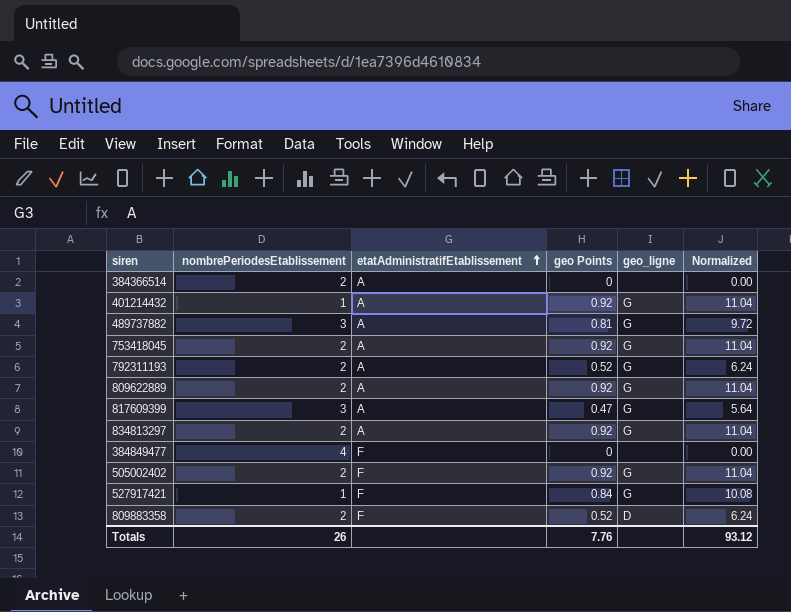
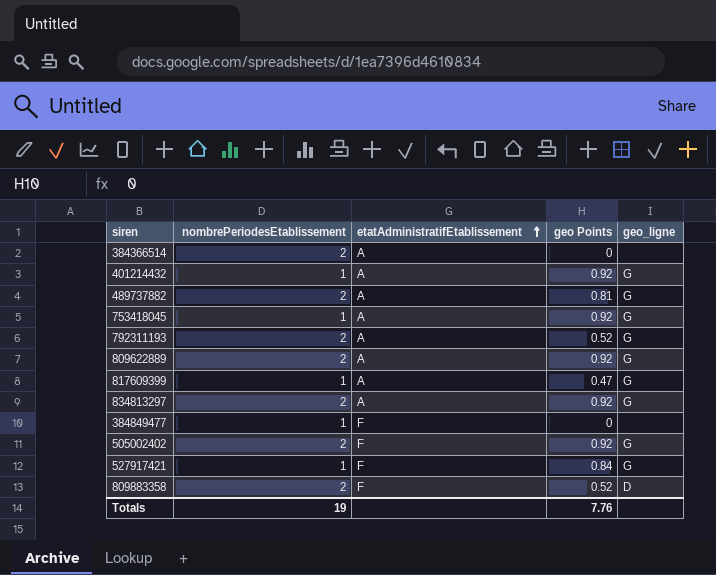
column Normalized | formula: [geo Points] * 12 -> none
489737882 | nombrePeriodesEtablissement: 3 -> 2
753418045 | nombrePeriodesEtablissement: 2 -> 1
817609399 | nombrePeriodesEtablissement: 3 -> 1
384849477 | nombrePeriodesEtablissement: 4 -> 1
Totals | nombrePeriodesEtablissement: 26 -> 19

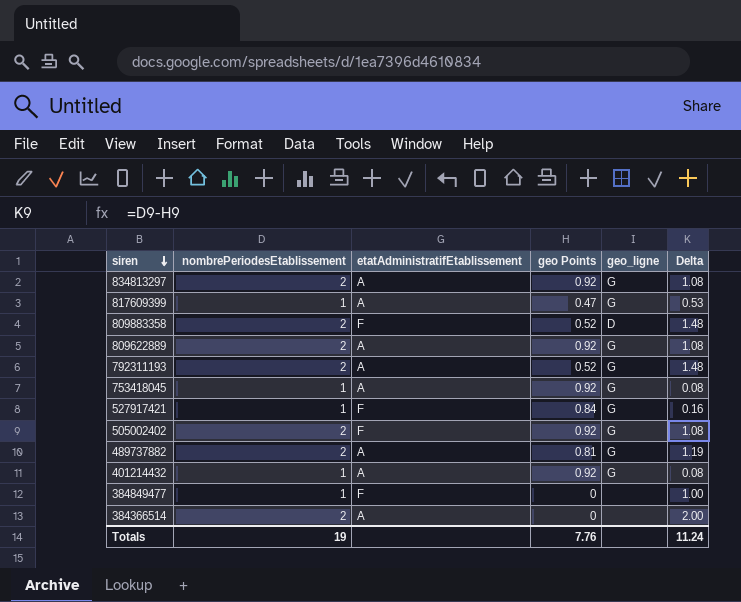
row order: etatAdministratifEtablissement ascending -> siren descending
column Delta | formula: none -> [nombrePeriodesEtablissement] - [geo Points]

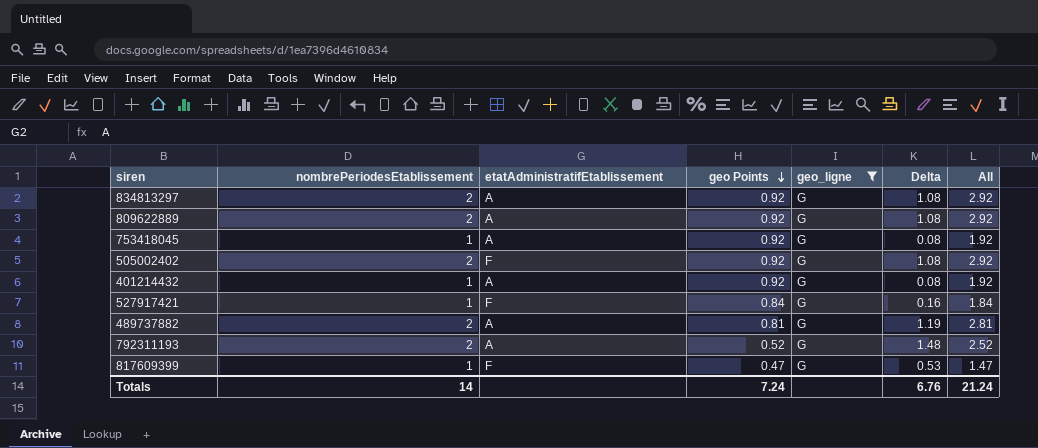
filter: none -> geo_ligne = G
row order: siren descending -> geo Points descending
column All | formula: none -> [nombrePeriodesEtablissement] + [geo Points]
817609399 | etatAdministratifEtablissement: A -> F
Totals | nombrePeriodesEtablissement: 19 -> 14
Totals | geo Points: 7.76 -> 7.24
Totals | Delta: 11.24 -> 6.76

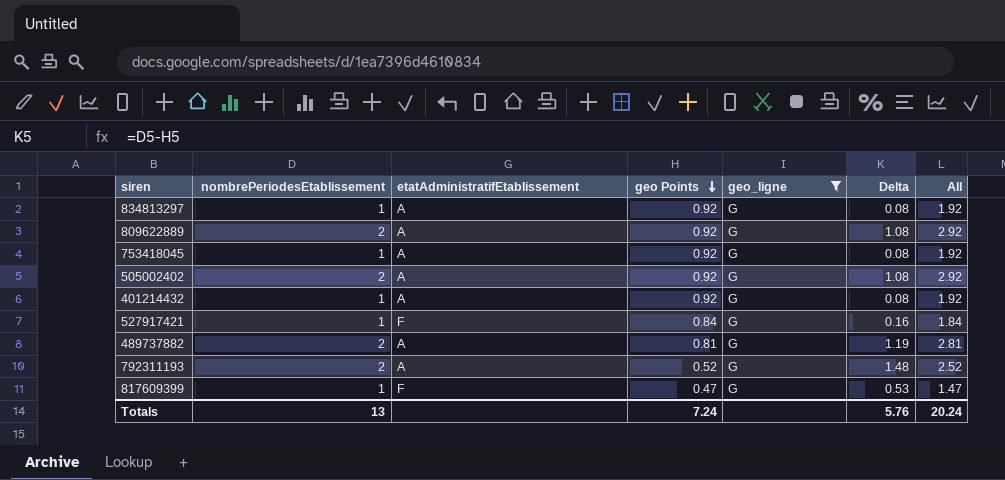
834813297 | nombrePeriodesEtablissement: 2 -> 1
834813297 | Delta: 1.08 -> 0.08
834813297 | All: 2.92 -> 1.92
505002402 | etatAdministratifEtablissement: F -> A
Totals | nombrePeriodesEtablissement: 14 -> 13
Totals | Delta: 6.76 -> 5.76
Totals | All: 21.24 -> 20.24

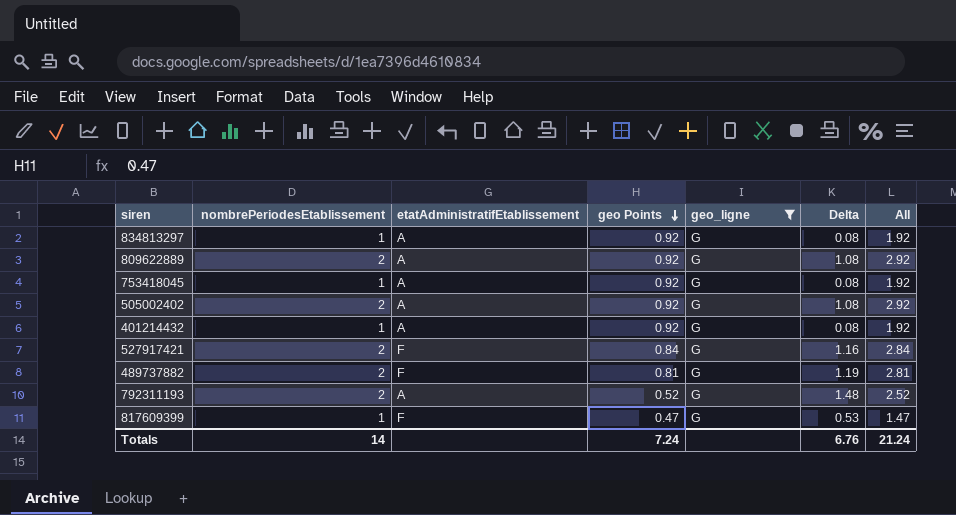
527917421 | nombrePeriodesEtablissement: 1 -> 2
527917421 | Delta: 0.16 -> 1.16
527917421 | All: 1.84 -> 2.84
489737882 | etatAdministratifEtablissement: A -> F
Totals | nombrePeriodesEtablissement: 13 -> 14
Totals | Delta: 5.76 -> 6.76
Totals | All: 20.24 -> 21.24

